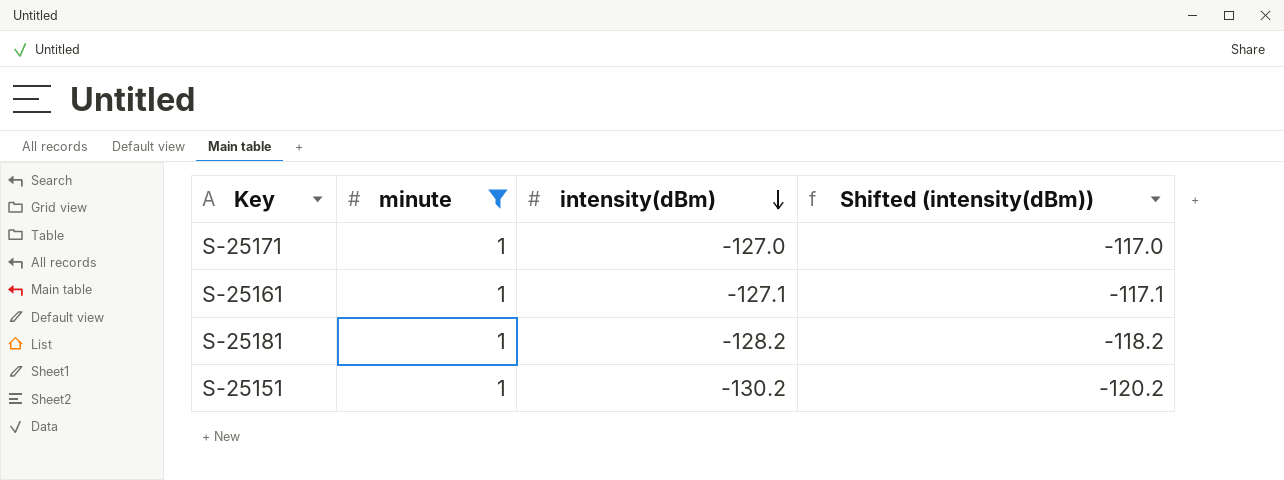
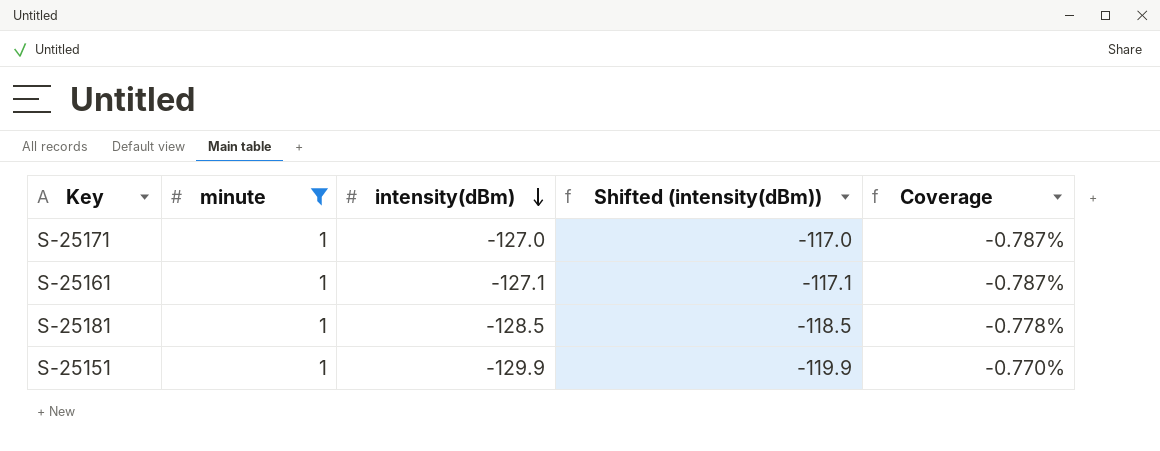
column Coverage | formula: none -> [minute] / [intensity(dBm)]
S-25181 | intensity(dBm): -128.2 -> -128.5
S-25181 | Shifted (intensity(dBm)): -118.2 -> -118.5
S-25151 | intensity(dBm): -130.2 -> -129.9
S-25151 | Shifted (intensity(dBm)): -120.2 -> -119.9

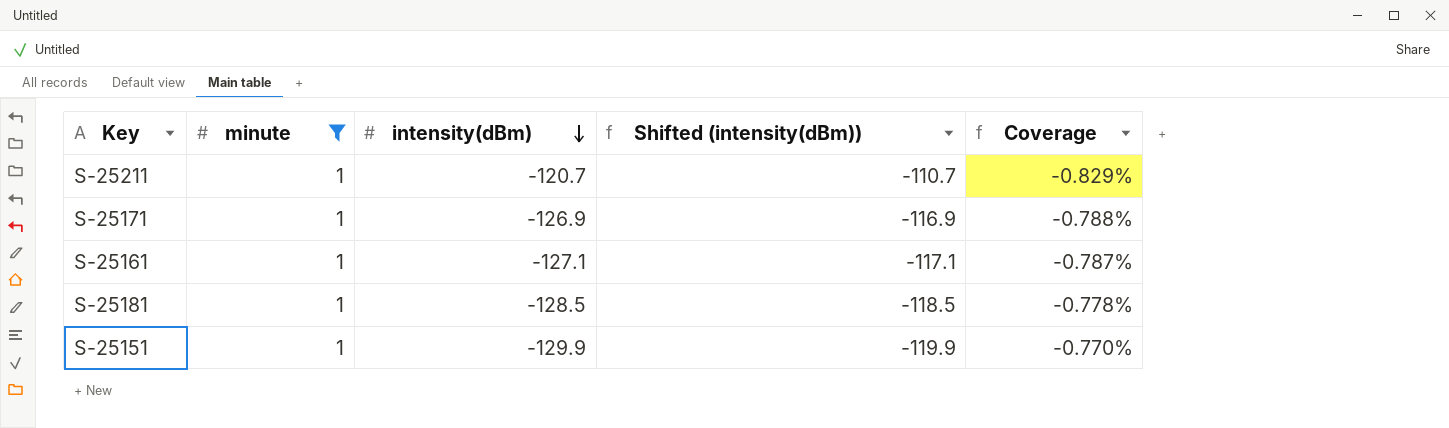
row S-25211: none -> 1 | -120.7 | -110.7 | -0.829%
S-25171 | intensity(dBm): -127.0 -> -126.9
S-25171 | Shifted (intensity(dBm)): -117.0 -> -116.9
S-25171 | Coverage: -0.787% -> -0.788%

